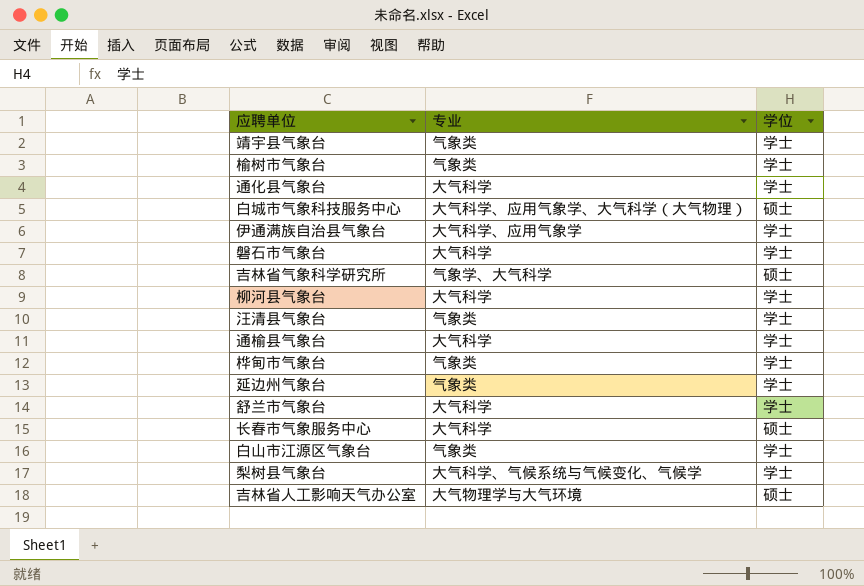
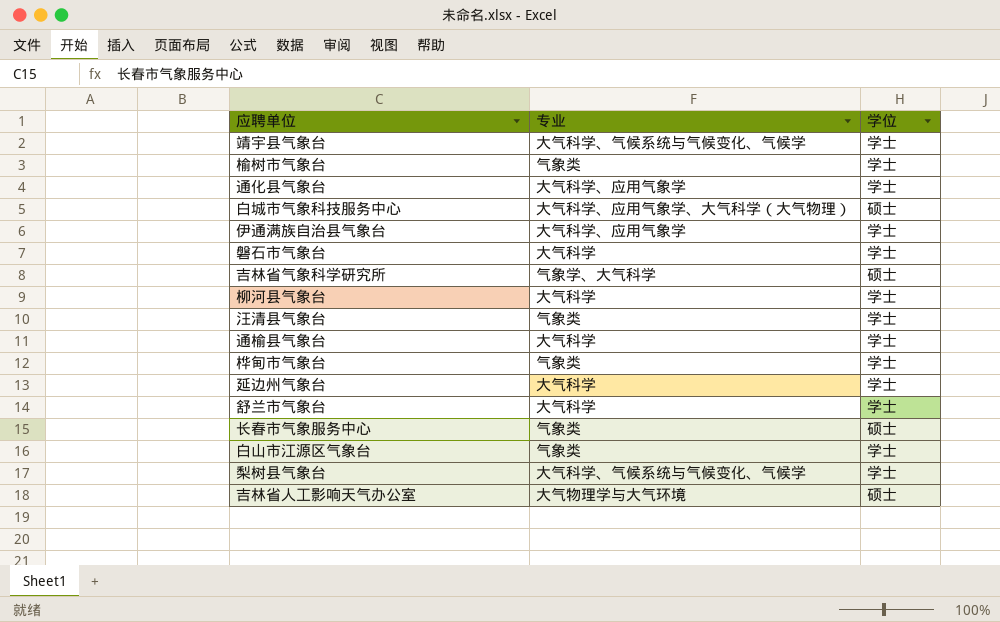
靖宇县气象台 | 专业: 气象类 -> 大气科学、气候系统与气候变化、气候学
通化县气象台 | 专业: 大气科学 -> 大气科学、应用气象学
延边州气象台 | 专业: 气象类 -> 大气科学
长春市气象服务中心 | 专业: 大气科学 -> 气象类

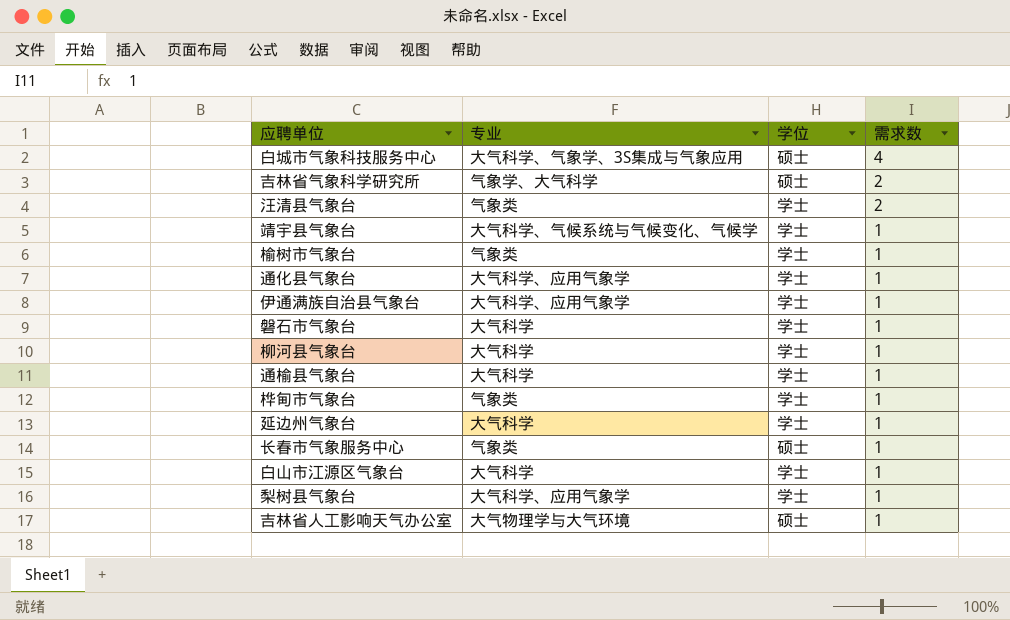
row order: none -> 需求数 descending
column 需求数 | position: none -> 4
row 舒兰市气象台: 大气科学 | 学士 -> none
白城市气象科技服务中心 | 专业: 大气科学、应用气象学、大气科学（大气物理） -> 大气科学、气象学、3S集成与气象应用
白山市江源区气象台 | 专业: 气象类 -> 大气科学
梨树县气象台 | 专业: 大气科学、气候系统与气候变化、气候学 -> 大气科学、应用气象学

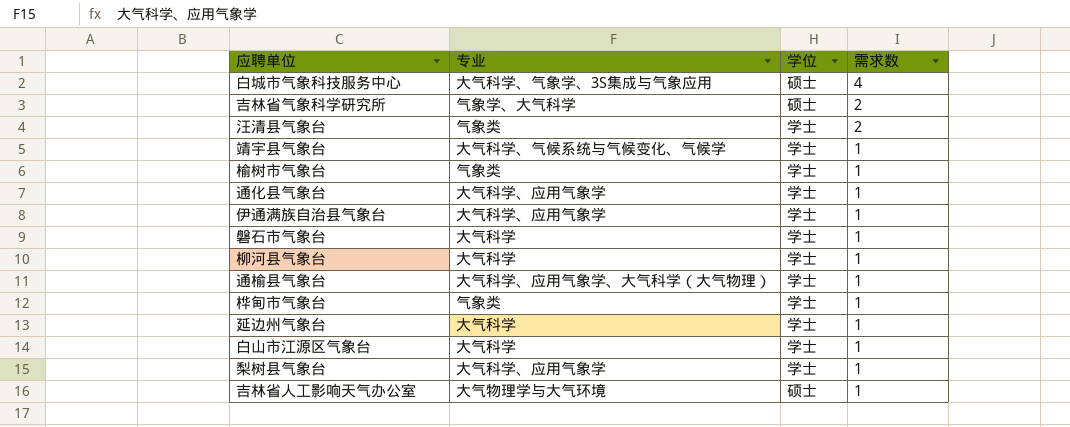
row 长春市气象服务中心: 气象类 | 硕士 | 1 -> none
通榆县气象台 | 专业: 大气科学 -> 大气科学、应用气象学、大气科学（大气物理）

